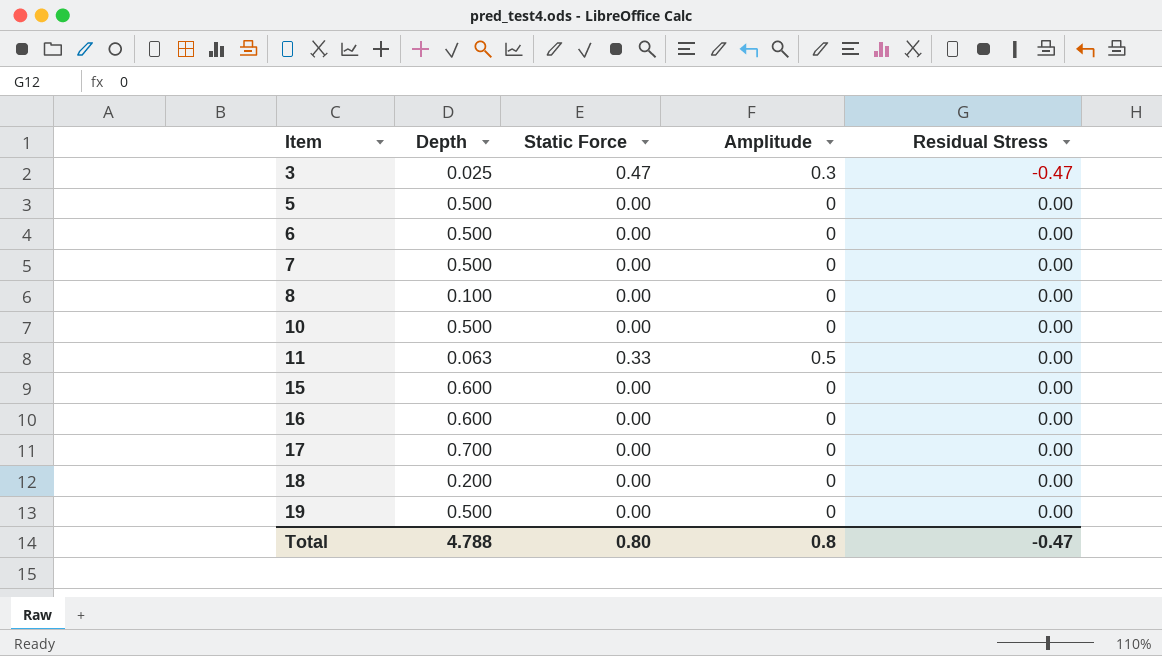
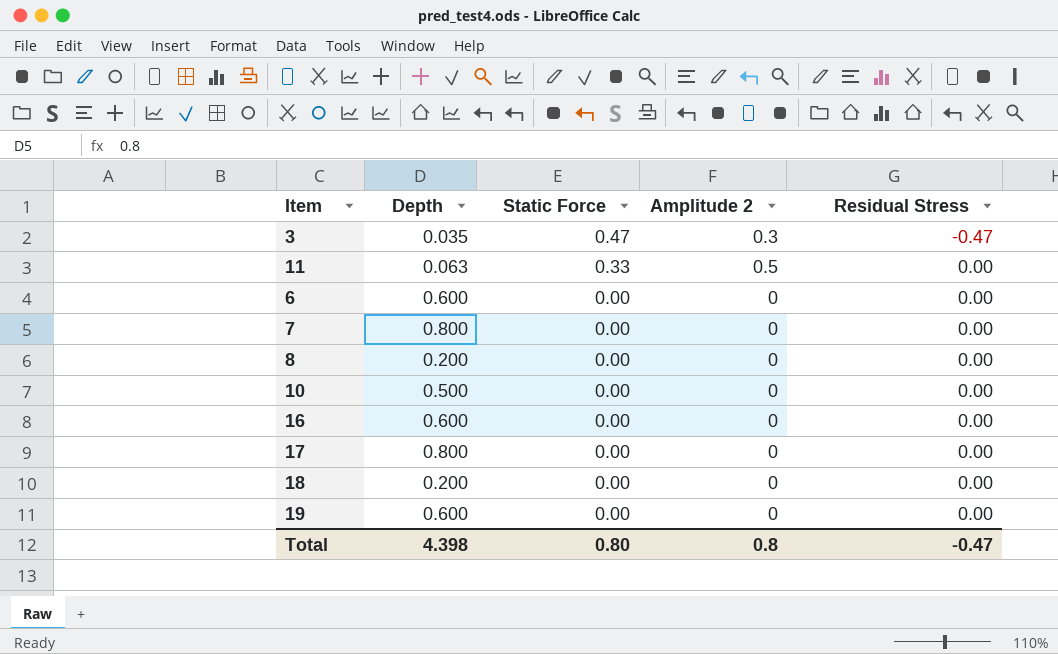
row order: Item ascending -> Static Force descending
column name: Amplitude -> Amplitude 2
row 5: 0.500 | 0.00 | 0 | 0.00 -> none
row 15: 0.600 | 0.00 | 0 | 0.00 -> none
3 | Depth: 0.025 -> 0.035
6 | Depth: 0.500 -> 0.600
7 | Depth: 0.500 -> 0.800
8 | Depth: 0.100 -> 0.200
17 | Depth: 0.700 -> 0.800
19 | Depth: 0.500 -> 0.600
Total | Depth: 4.788 -> 4.398

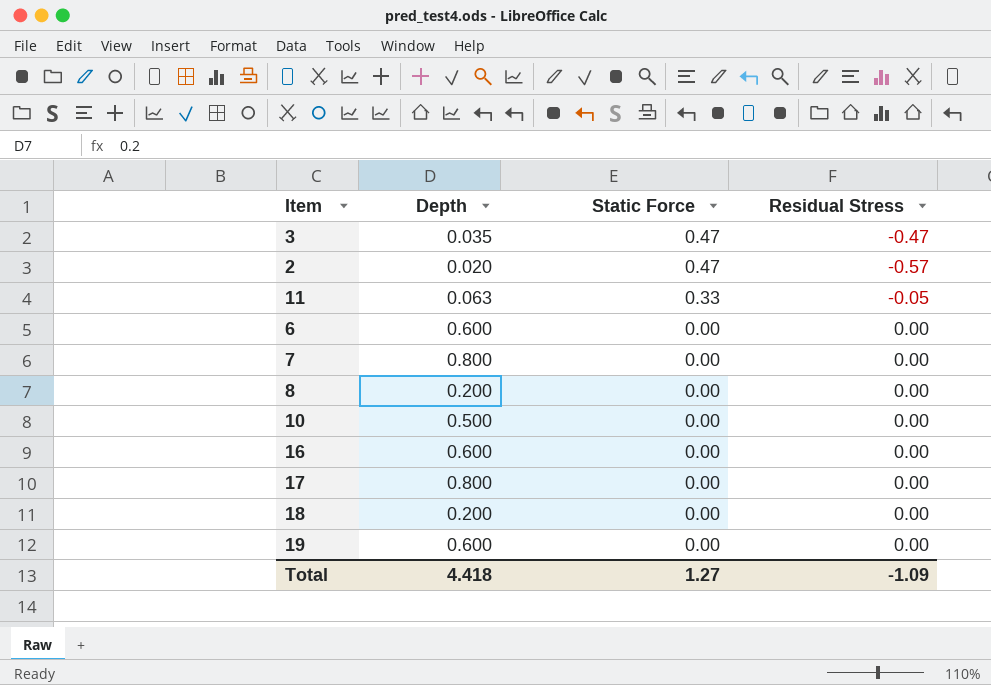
column Amplitude 2 | position: 4 -> none
row 2: none -> 0.020 | 0.47 | -0.57
11 | Residual Stress: 0.00 -> -0.05
Total | Depth: 4.398 -> 4.418
Total | Static Force: 0.80 -> 1.27
Total | Residual Stress: -0.47 -> -1.09

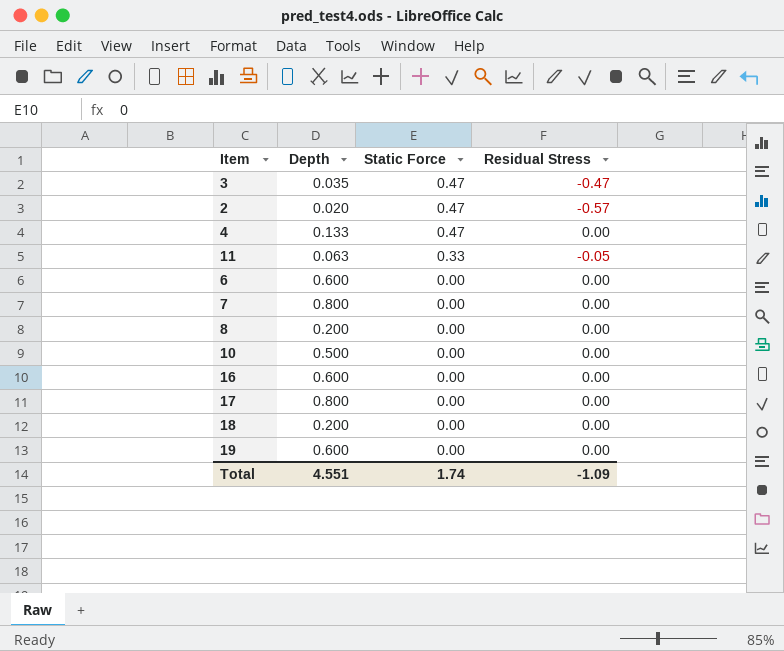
row 4: none -> 0.133 | 0.47 | 0.00
Total | Depth: 4.418 -> 4.551
Total | Static Force: 1.27 -> 1.74

